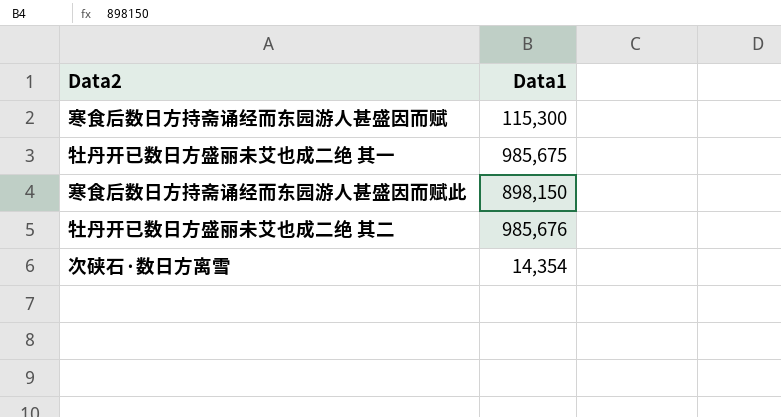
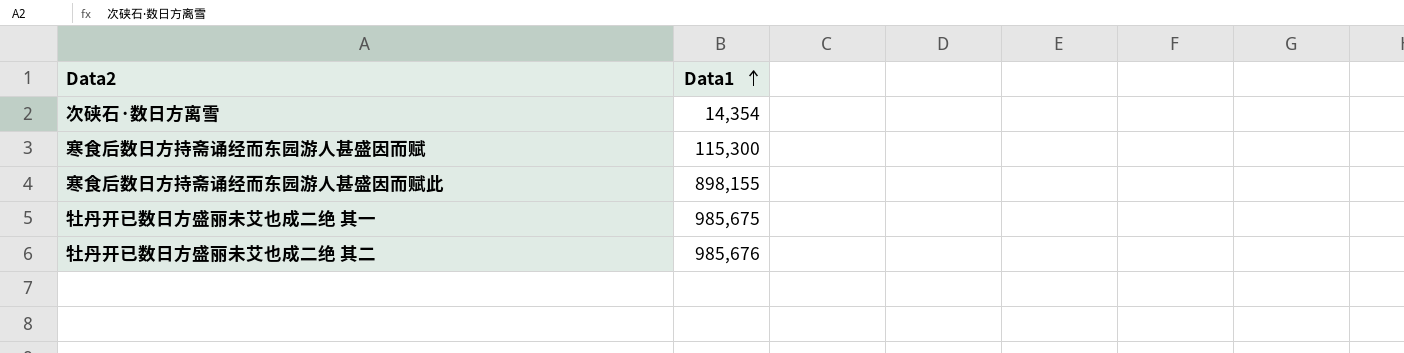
row order: none -> Data1 ascending
寒食后数日方持斋诵经而东园游人甚盛因而赋此 | Data1: 898,150 -> 898,155

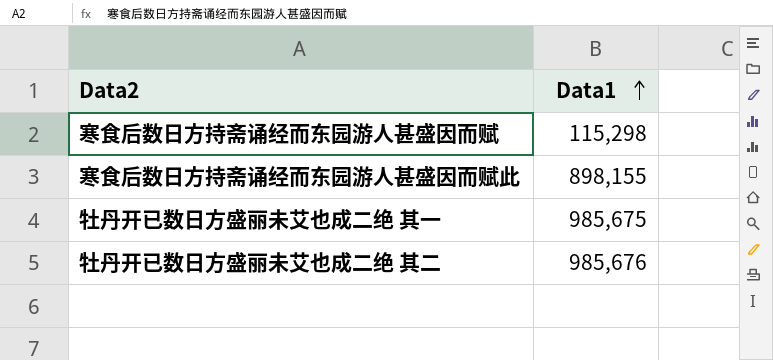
row 次硖石·数日方离雪: 14,354 -> none
寒食后数日方持斋诵经而东园游人甚盛因而赋 | Data1: 115,300 -> 115,298

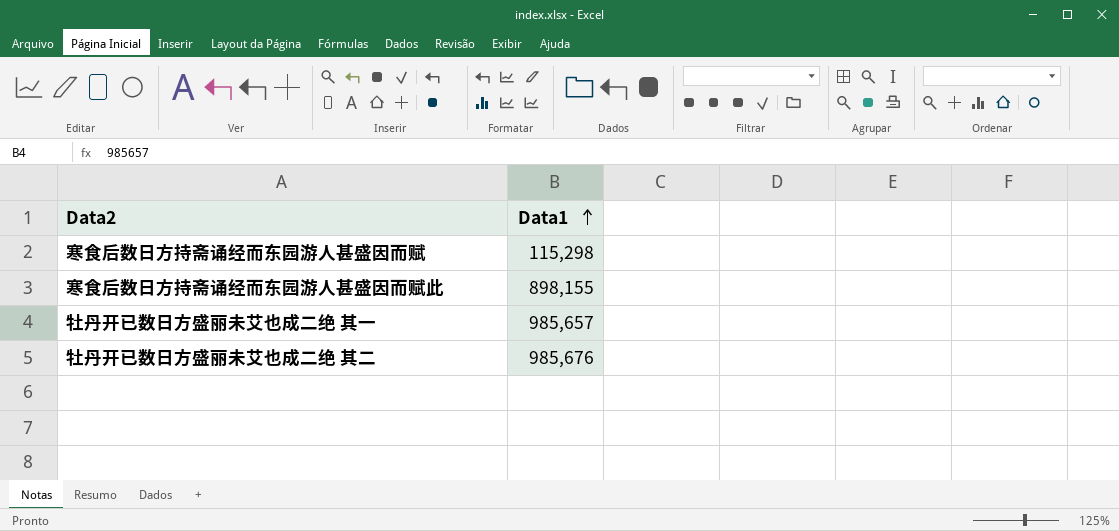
牡丹开已数日方盛丽未艾也成二绝 其一 | Data1: 985,675 -> 985,657

